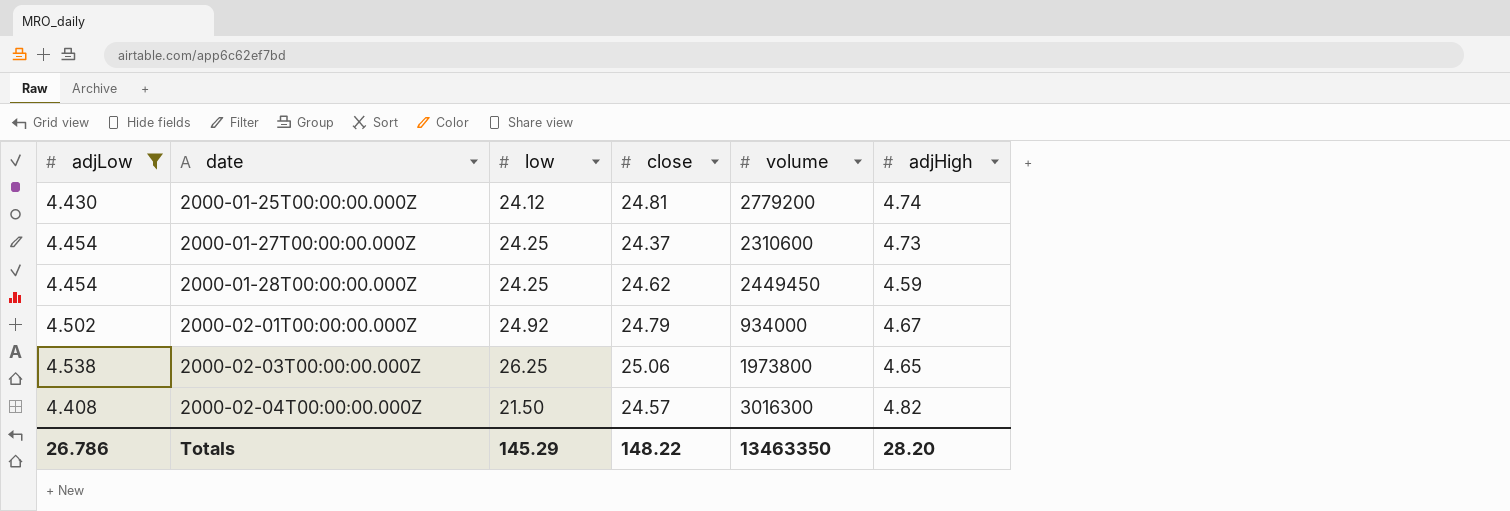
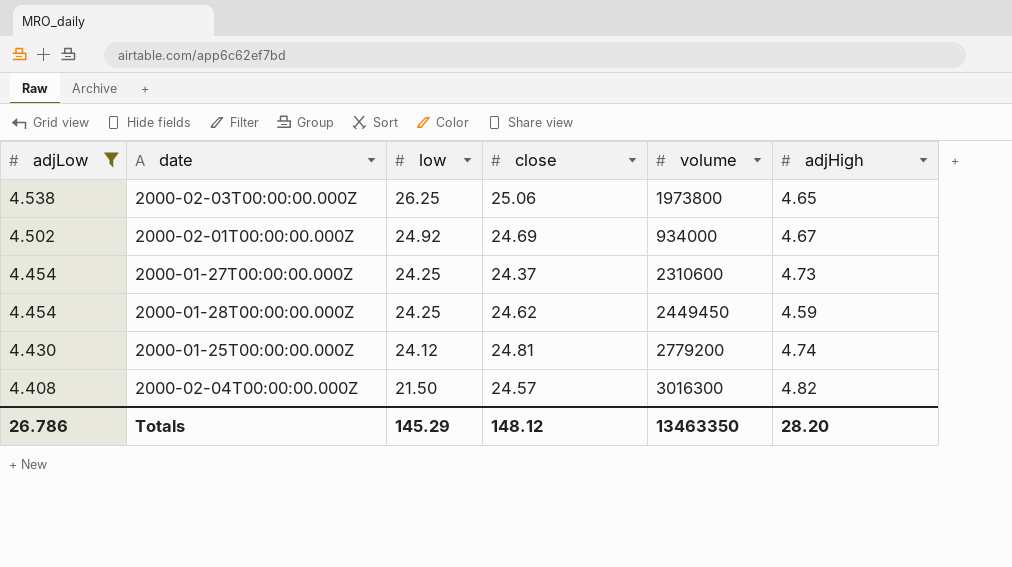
row order: date ascending -> adjLow descending
2000-02-01T00:00:00.000Z | close: 24.79 -> 24.69
Totals | close: 148.22 -> 148.12

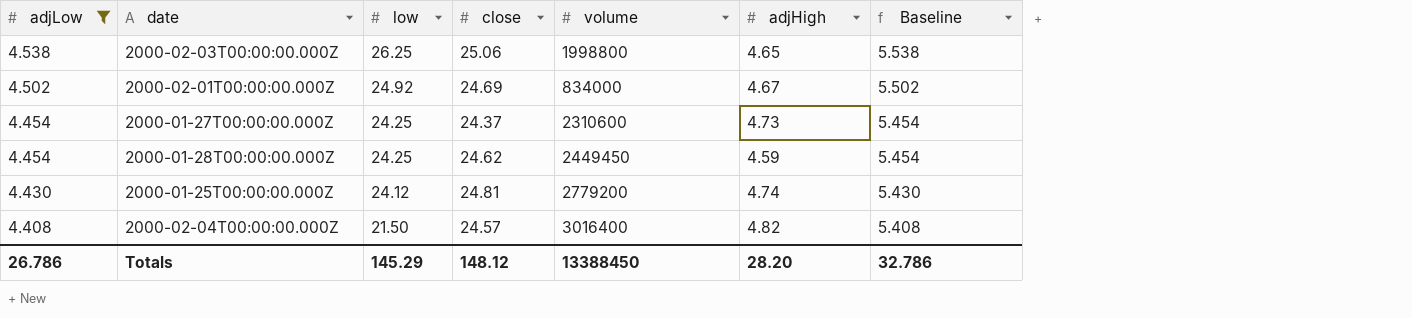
column Baseline | formula: none -> [adjLow] + 1
2000-02-03T00:00:00.000Z | volume: 1973800 -> 1998800
2000-02-01T00:00:00.000Z | volume: 934000 -> 834000
2000-02-04T00:00:00.000Z | volume: 3016300 -> 3016400
Totals | volume: 13463350 -> 13388450

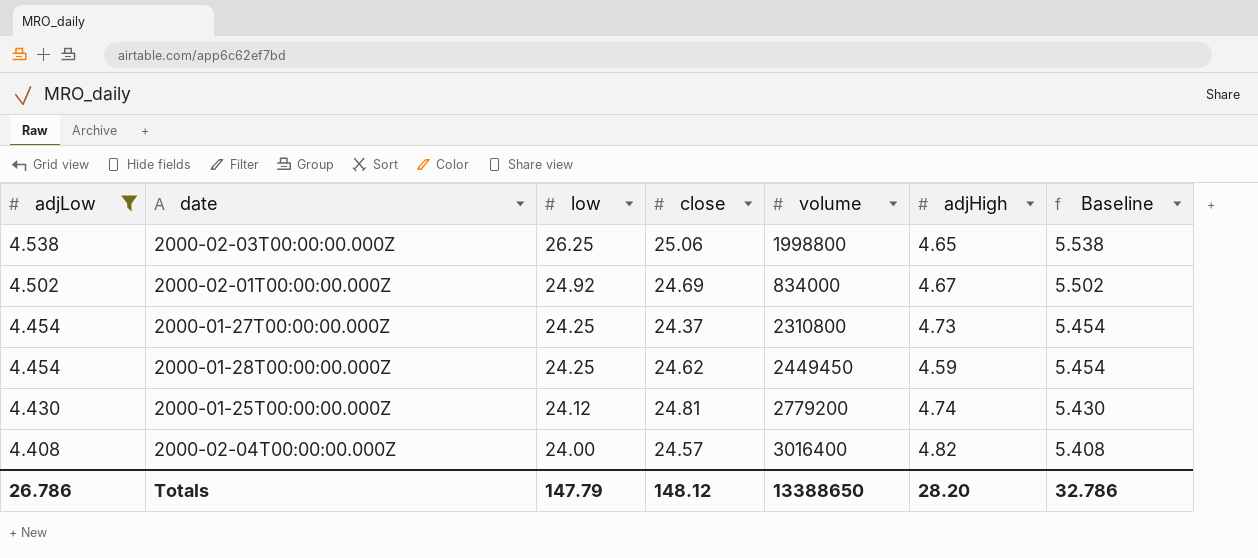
2000-01-27T00:00:00.000Z | volume: 2310600 -> 2310800
2000-02-04T00:00:00.000Z | low: 21.50 -> 24.00
Totals | low: 145.29 -> 147.79
Totals | volume: 13388450 -> 13388650

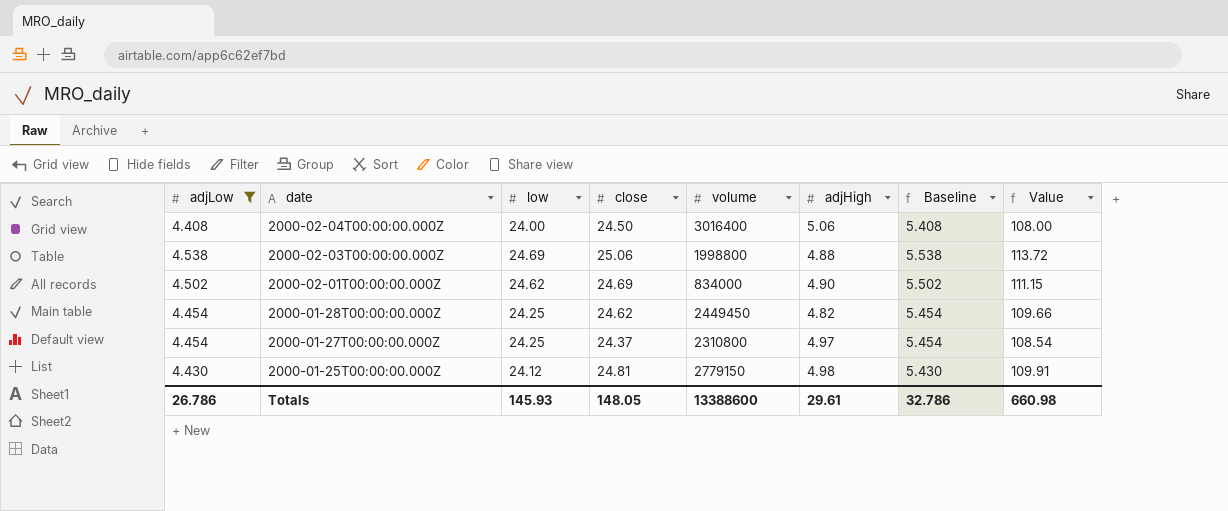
row order: adjLow descending -> date descending
column Value | formula: none -> [adjLow] * [close]
2000-02-04T00:00:00.000Z | close: 24.57 -> 24.50
2000-02-04T00:00:00.000Z | adjHigh: 4.82 -> 5.06
2000-02-03T00:00:00.000Z | low: 26.25 -> 24.69
2000-02-03T00:00:00.000Z | adjHigh: 4.65 -> 4.88
2000-02-01T00:00:00.000Z | low: 24.92 -> 24.62
2000-02-01T00:00:00.000Z | adjHigh: 4.67 -> 4.90
2000-01-28T00:00:00.000Z | adjHigh: 4.59 -> 4.82
2000-01-27T00:00:00.000Z | adjHigh: 4.73 -> 4.97
2000-01-25T00:00:00.000Z | volume: 2779200 -> 2779150
2000-01-25T00:00:00.000Z | adjHigh: 4.74 -> 4.98
Totals | low: 147.79 -> 145.93
Totals | close: 148.12 -> 148.05
Totals | volume: 13388650 -> 13388600
Totals | adjHigh: 28.20 -> 29.61

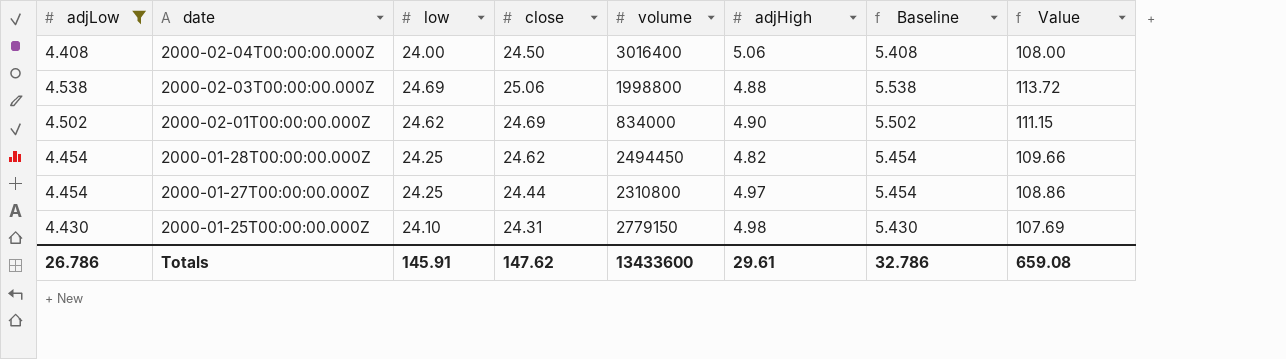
2000-01-28T00:00:00.000Z | volume: 2449450 -> 2494450
2000-01-27T00:00:00.000Z | close: 24.37 -> 24.44
2000-01-27T00:00:00.000Z | Value: 108.54 -> 108.86
2000-01-25T00:00:00.000Z | low: 24.12 -> 24.10
2000-01-25T00:00:00.000Z | close: 24.81 -> 24.31
2000-01-25T00:00:00.000Z | Value: 109.91 -> 107.69
Totals | low: 145.93 -> 145.91
Totals | close: 148.05 -> 147.62
Totals | volume: 13388600 -> 13433600
Totals | Value: 660.98 -> 659.08

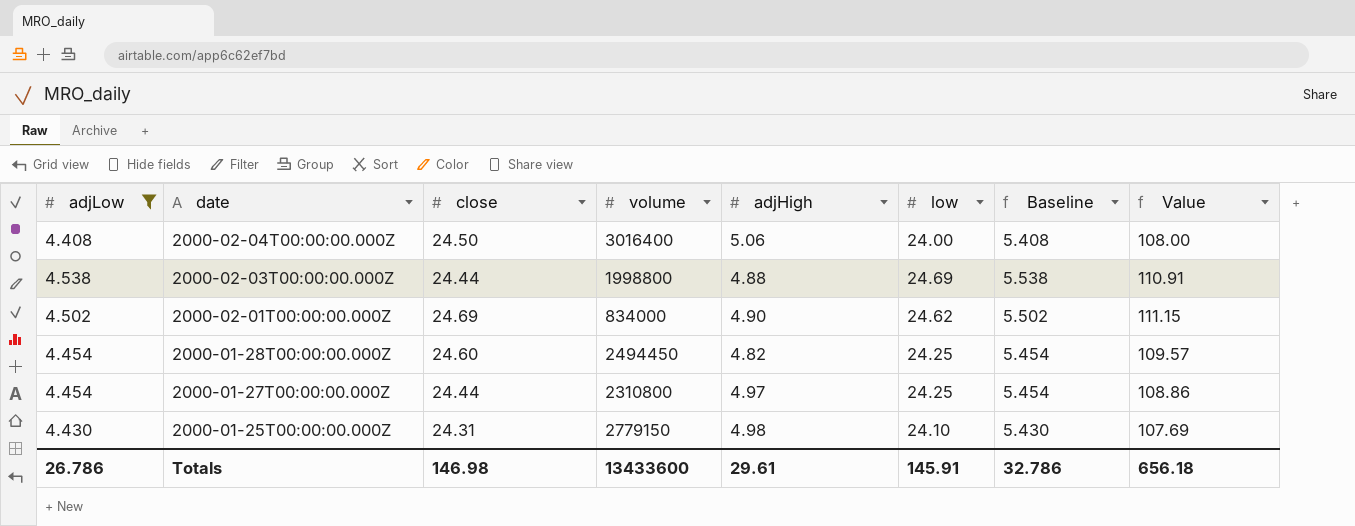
column low | position: 3 -> 6
2000-02-03T00:00:00.000Z | close: 25.06 -> 24.44
2000-02-03T00:00:00.000Z | Value: 113.72 -> 110.91
2000-01-28T00:00:00.000Z | close: 24.62 -> 24.60
2000-01-28T00:00:00.000Z | Value: 109.66 -> 109.57
Totals | close: 147.62 -> 146.98
Totals | Value: 659.08 -> 656.18

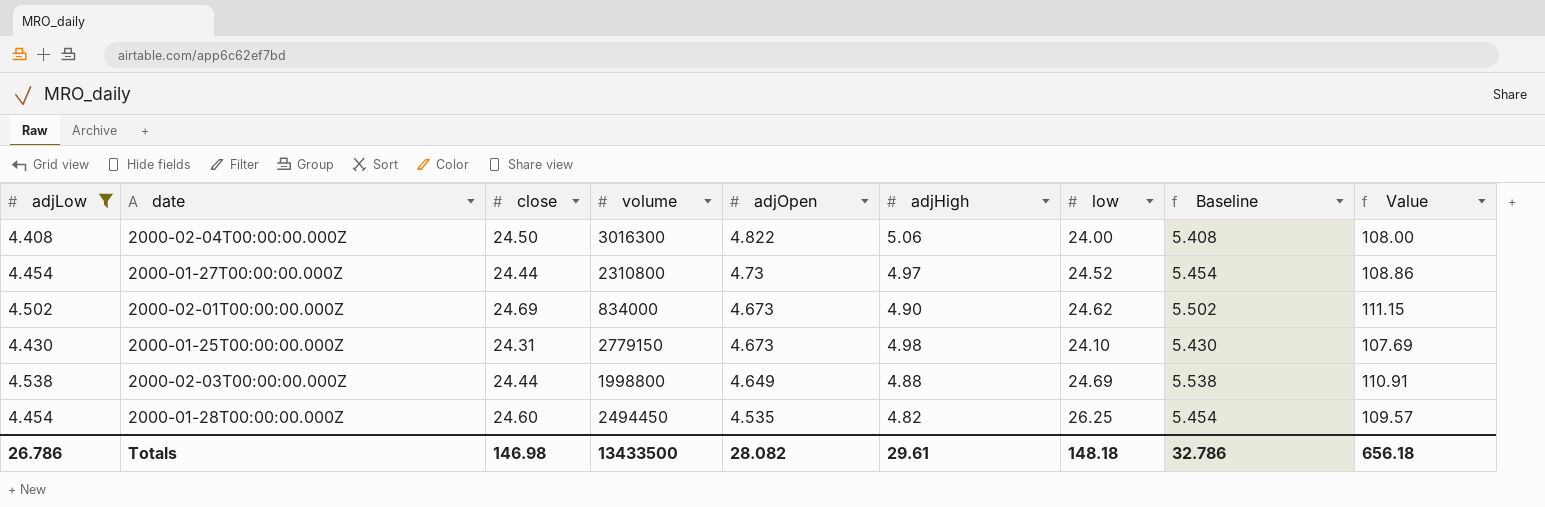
row order: date descending -> adjOpen descending
column adjOpen | position: none -> 5
2000-02-04T00:00:00.000Z | volume: 3016400 -> 3016300
2000-01-27T00:00:00.000Z | low: 24.25 -> 24.52
2000-01-28T00:00:00.000Z | low: 24.25 -> 26.25
Totals | volume: 13433600 -> 13433500
Totals | low: 145.91 -> 148.18

